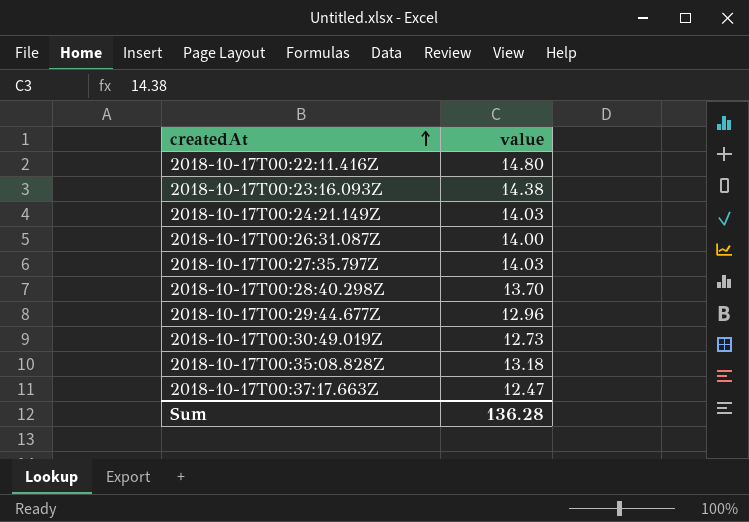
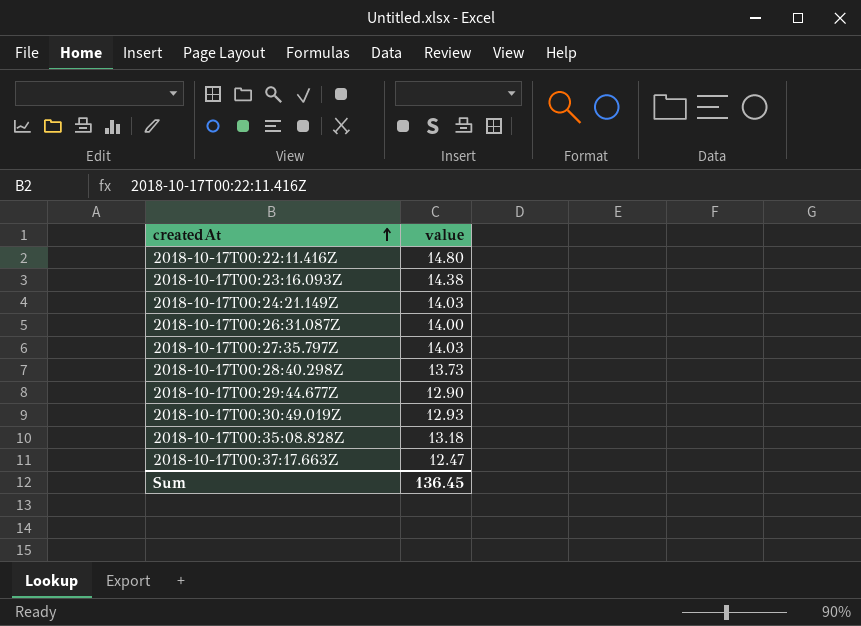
2018-10-17T00:28:40.298Z | value: 13.70 -> 13.73
2018-10-17T00:29:44.677Z | value: 12.96 -> 12.90
2018-10-17T00:30:49.019Z | value: 12.73 -> 12.93
Sum | value: 136.28 -> 136.45

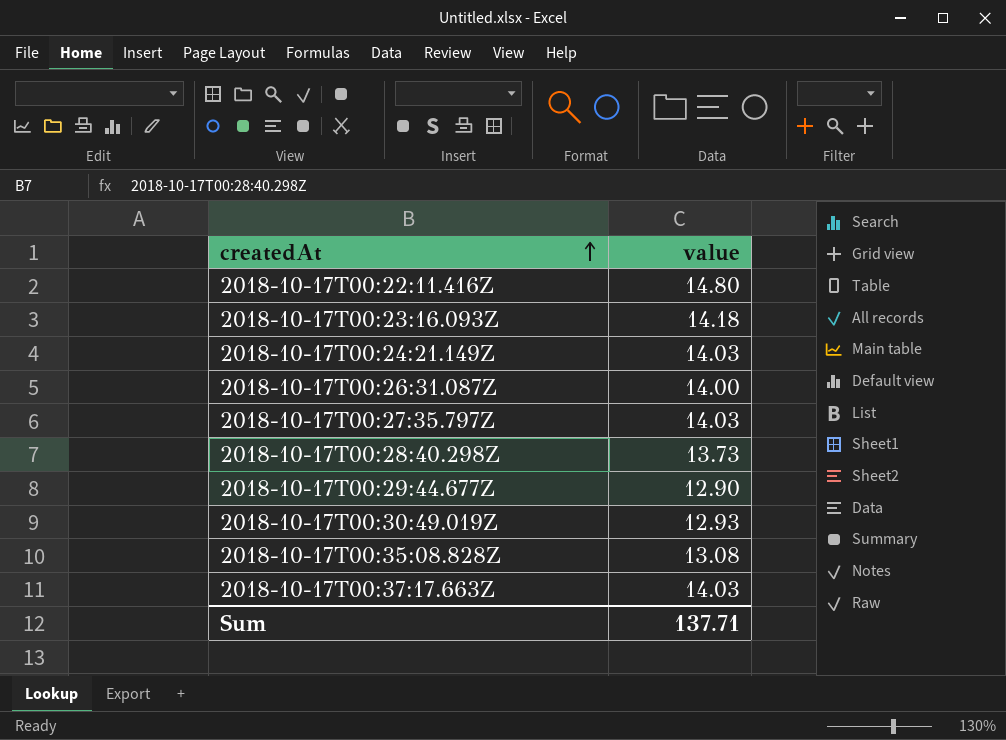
2018-10-17T00:23:16.093Z | value: 14.38 -> 14.18
2018-10-17T00:35:08.828Z | value: 13.18 -> 13.08
2018-10-17T00:37:17.663Z | value: 12.47 -> 14.03
Sum | value: 136.45 -> 137.71

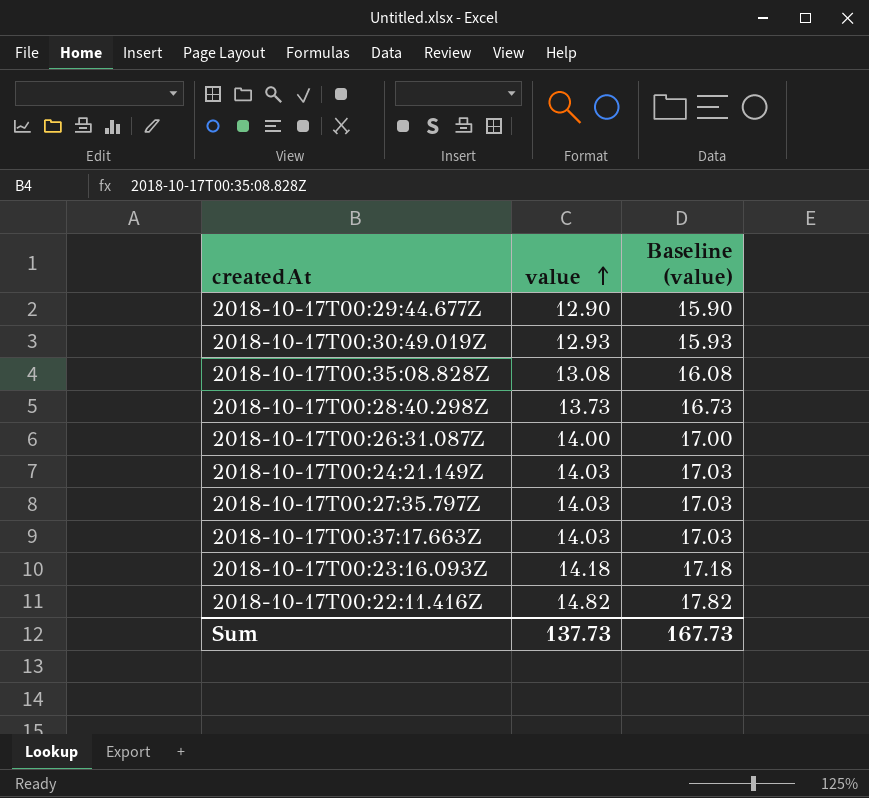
row order: createdAt ascending -> value ascending
column Baseline (value) | formula: none -> [value] + 3
2018-10-17T00:22:11.416Z | value: 14.80 -> 14.82
Sum | value: 137.71 -> 137.73

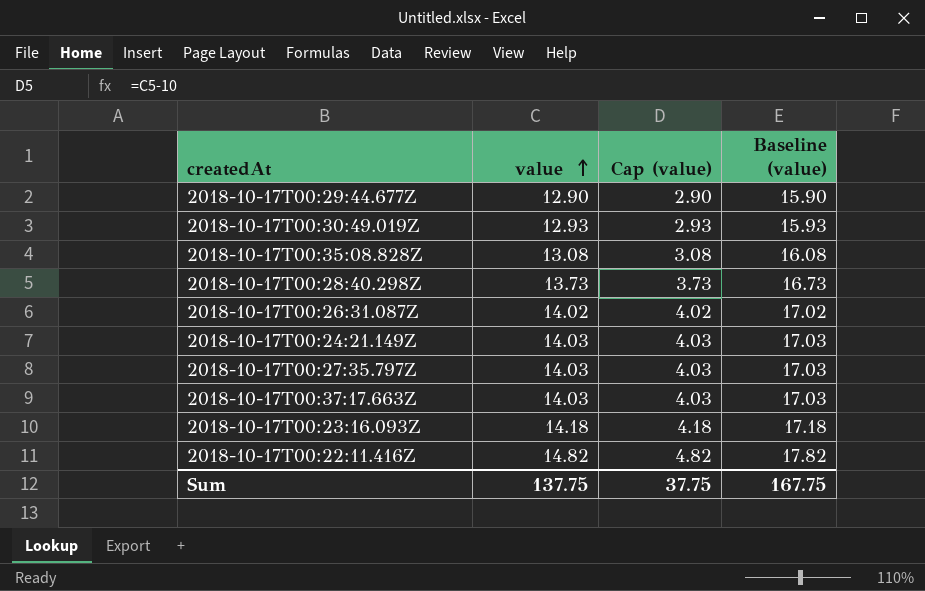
column Cap (value) | formula: none -> [value] - 10
2018-10-17T00:26:31.087Z | value: 14.00 -> 14.02
2018-10-17T00:26:31.087Z | Baseline (value): 17.00 -> 17.02
Sum | value: 137.73 -> 137.75
Sum | Baseline (value): 167.73 -> 167.75

